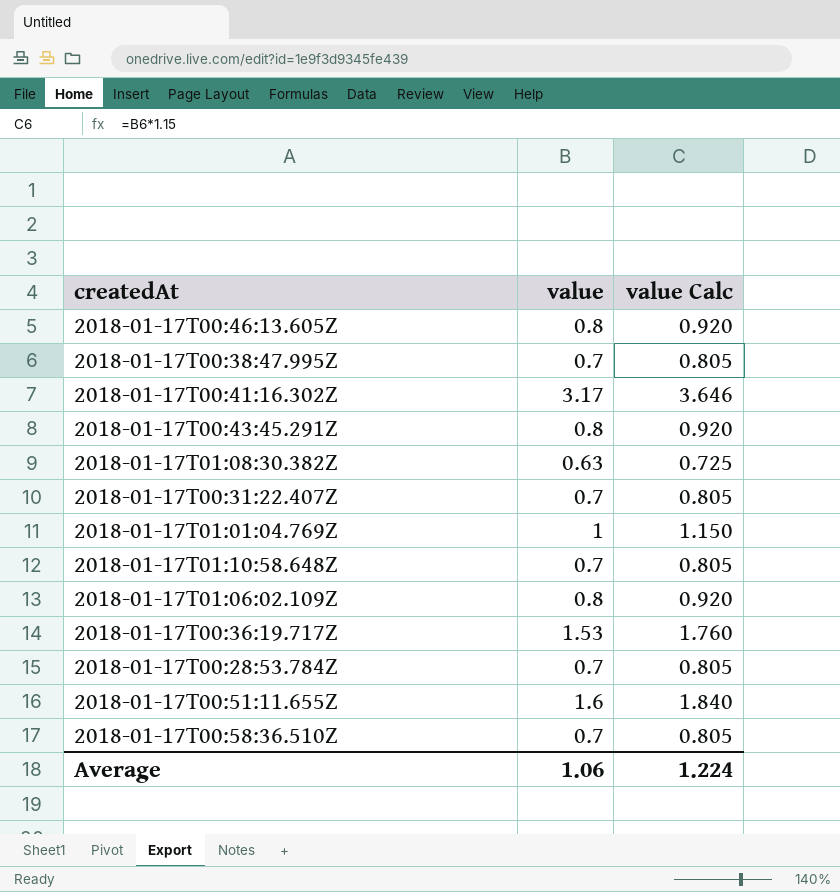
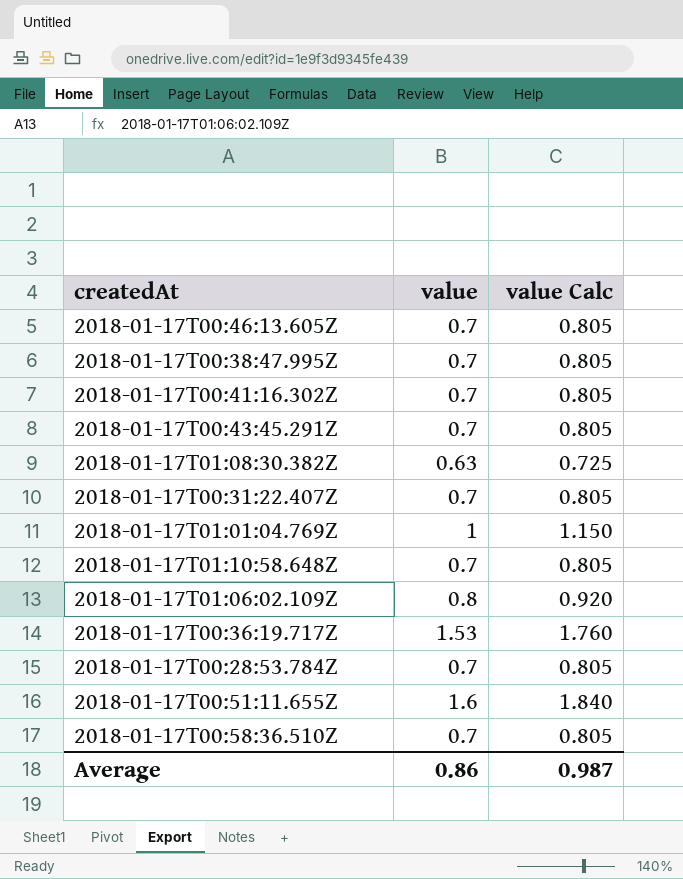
2018-01-17T00:46:13.605Z | value: 0.8 -> 0.7
2018-01-17T00:46:13.605Z | value Calc: 0.920 -> 0.805
2018-01-17T00:41:16.302Z | value: 3.17 -> 0.7
2018-01-17T00:41:16.302Z | value Calc: 3.646 -> 0.805
2018-01-17T00:43:45.291Z | value: 0.8 -> 0.7
2018-01-17T00:43:45.291Z | value Calc: 0.920 -> 0.805
Average | value: 1.06 -> 0.86
Average | value Calc: 1.224 -> 0.987

